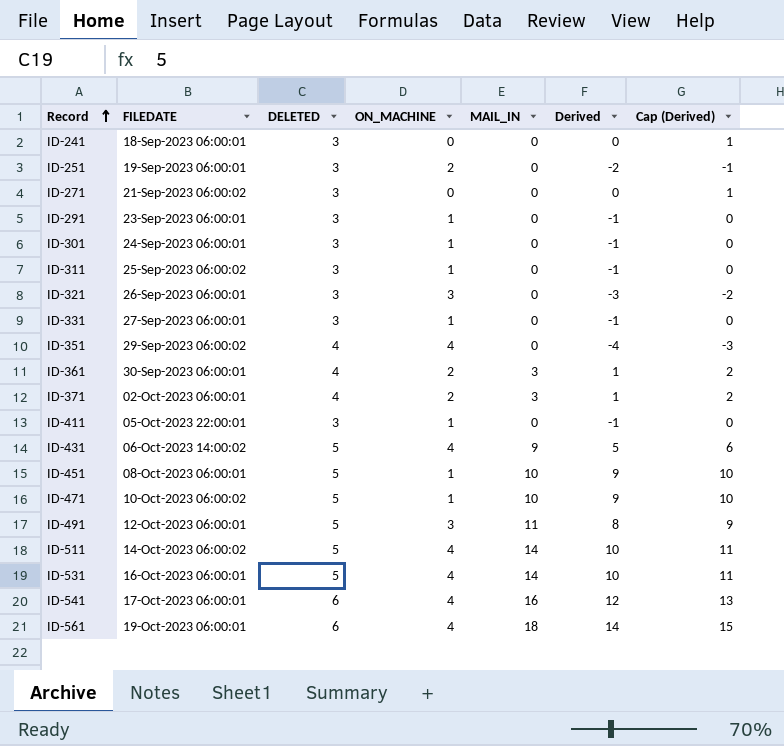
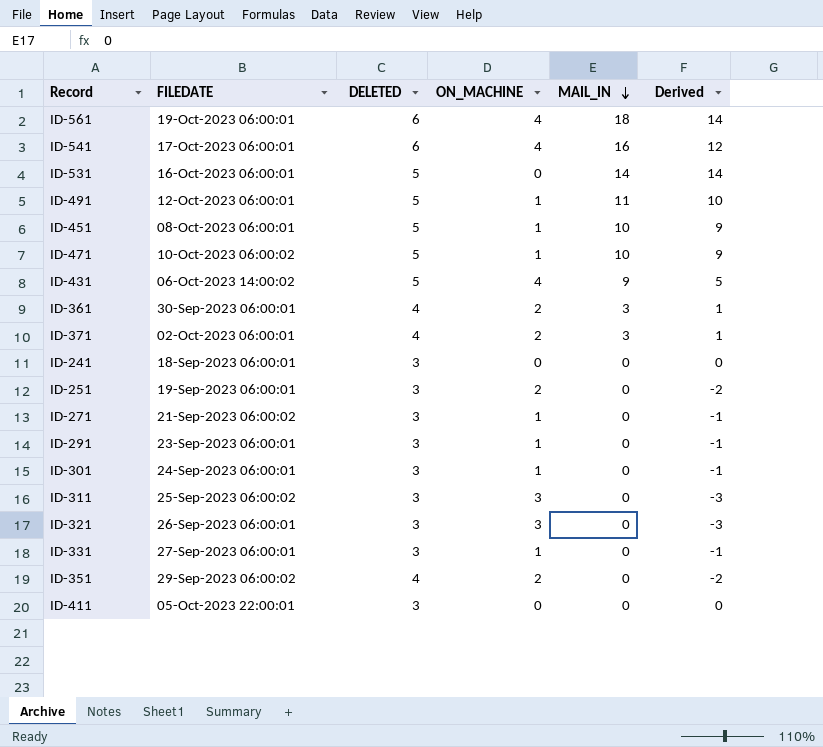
row order: Record ascending -> MAIL_IN descending
column Cap (Derived) | formula: [Derived] + 1 -> none
row ID-511: 14-Oct-2023 06:00:02 | 5 | 4 | 14 | 10 | 11 -> none
ID-531 | ON_MACHINE: 4 -> 0
ID-531 | Derived: 10 -> 14
ID-491 | ON_MACHINE: 3 -> 1
ID-491 | Derived: 8 -> 10
ID-271 | ON_MACHINE: 0 -> 1
ID-271 | Derived: 0 -> -1
ID-311 | ON_MACHINE: 1 -> 3
ID-311 | Derived: -1 -> -3
ID-351 | ON_MACHINE: 4 -> 2
ID-351 | Derived: -4 -> -2
ID-411 | ON_MACHINE: 1 -> 0
ID-411 | Derived: -1 -> 0

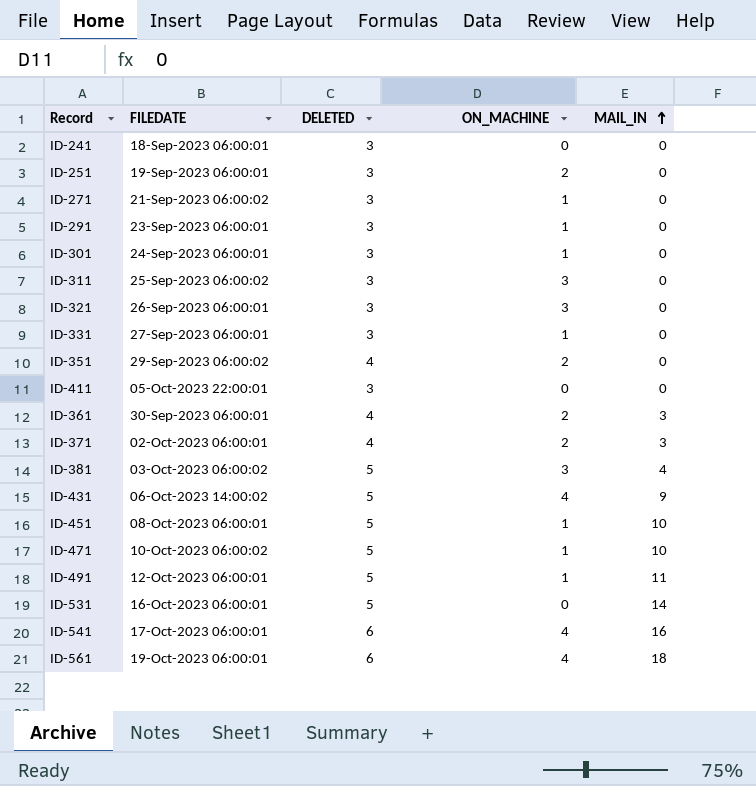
row order: MAIL_IN descending -> MAIL_IN ascending
column Derived | formula: [MAIL_IN] - [ON_MACHINE] -> none
row ID-381: none -> 03-Oct-2023 06:00:02 | 5 | 3 | 4

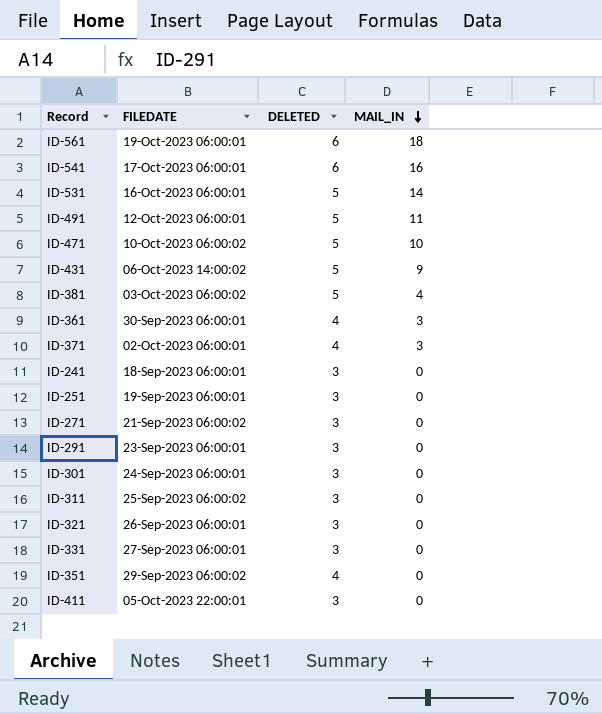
row order: MAIL_IN ascending -> MAIL_IN descending
column ON_MACHINE | position: 4 -> none
row ID-451: 08-Oct-2023 06:00:01 | 5 | 1 | 10 -> none

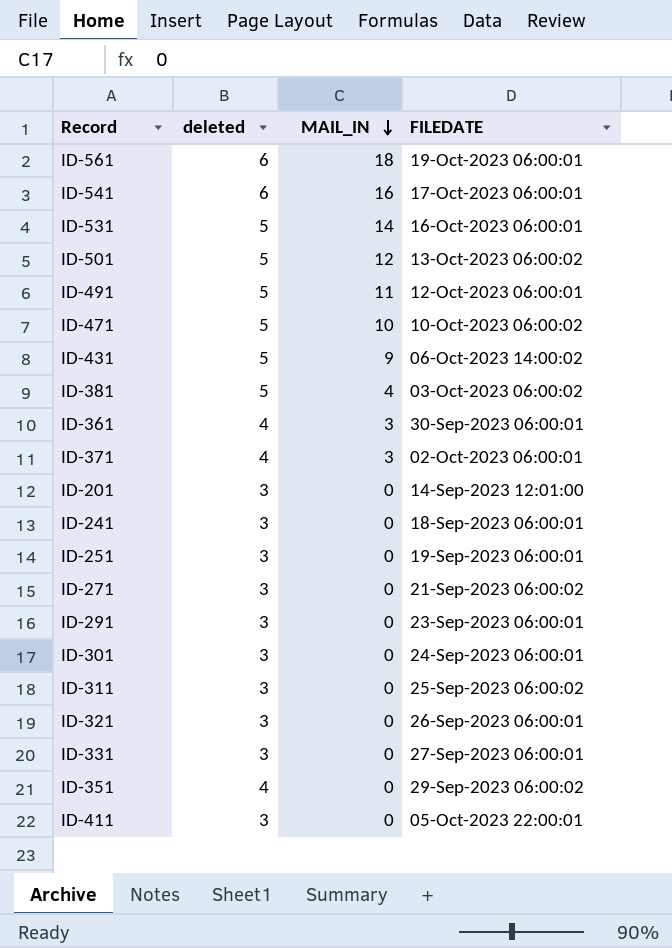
column name: DELETED -> deleted
column FILEDATE | position: 2 -> 4
row ID-501: none -> 5 | 12 | 13-Oct-2023 06:00:02
row ID-201: none -> 3 | 0 | 14-Sep-2023 12:01:00

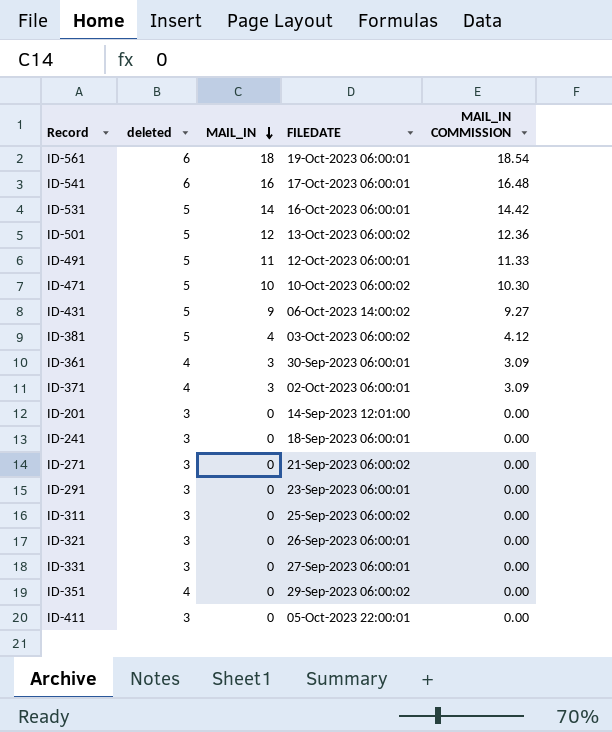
column MAIL_IN COMMISSION | formula: none -> [MAIL_IN] * 1.03
row ID-251: 3 | 0 | 19-Sep-2023 06:00:01 -> none
row ID-301: 3 | 0 | 24-Sep-2023 06:00:01 -> none

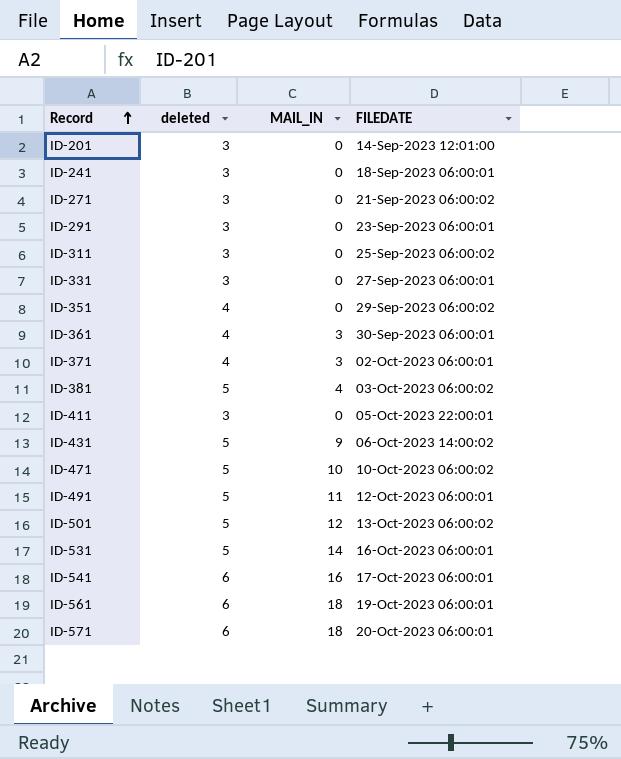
row order: MAIL_IN descending -> Record ascending
column MAIL_IN COMMISSION | formula: [MAIL_IN] * 1.03 -> none
row ID-321: 3 | 0 | 26-Sep-2023 06:00:01 | 0.00 -> none
row ID-571: none -> 6 | 18 | 20-Oct-2023 06:00:01

